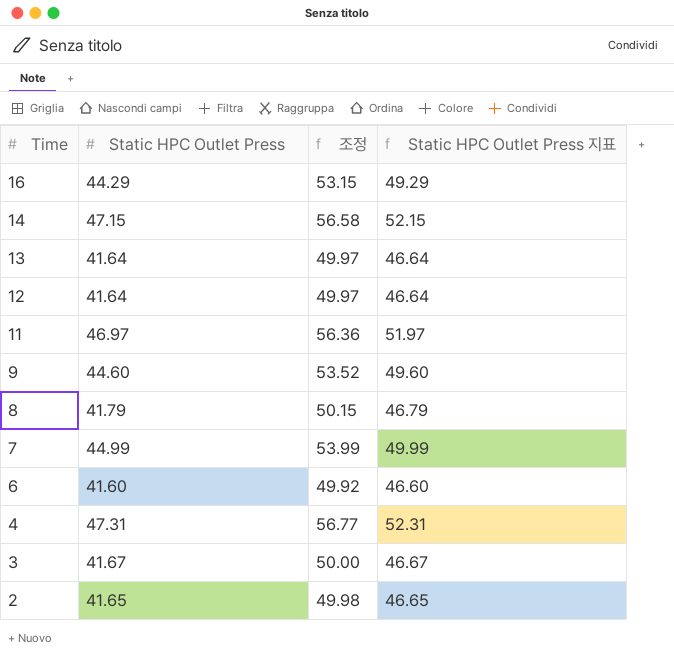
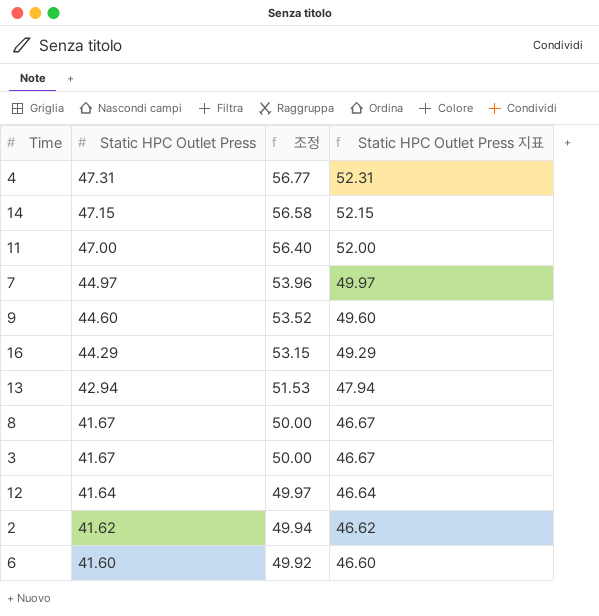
row order: Time descending -> Static HPC Outlet Press descending
11 | Static HPC Outlet Press: 46.97 -> 47.00
11 | 조정: 56.36 -> 56.40
11 | Static HPC Outlet Press 지표: 51.97 -> 52.00
7 | Static HPC Outlet Press: 44.99 -> 44.97
7 | 조정: 53.99 -> 53.96
7 | Static HPC Outlet Press 지표: 49.99 -> 49.97
13 | Static HPC Outlet Press: 41.64 -> 42.94
13 | 조정: 49.97 -> 51.53
13 | Static HPC Outlet Press 지표: 46.64 -> 47.94
8 | Static HPC Outlet Press: 41.79 -> 41.67
8 | 조정: 50.15 -> 50.00
8 | Static HPC Outlet Press 지표: 46.79 -> 46.67
2 | Static HPC Outlet Press: 41.65 -> 41.62
2 | 조정: 49.98 -> 49.94
2 | Static HPC Outlet Press 지표: 46.65 -> 46.62

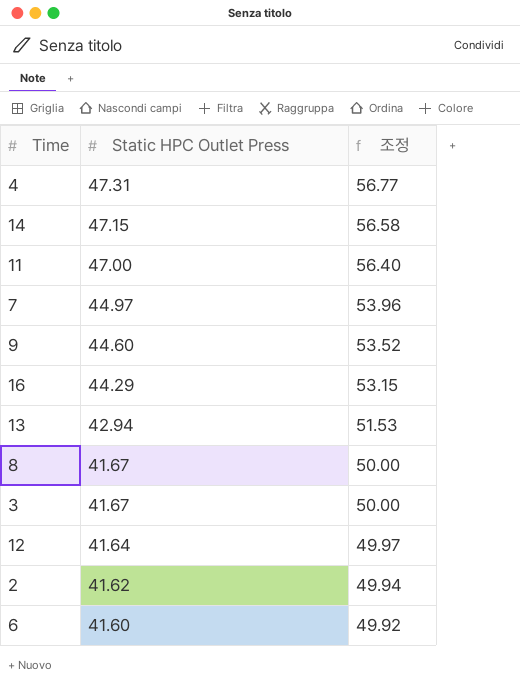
column Static HPC Outlet Press 지표 | formula: [Static HPC Outlet Press] + 5 -> none

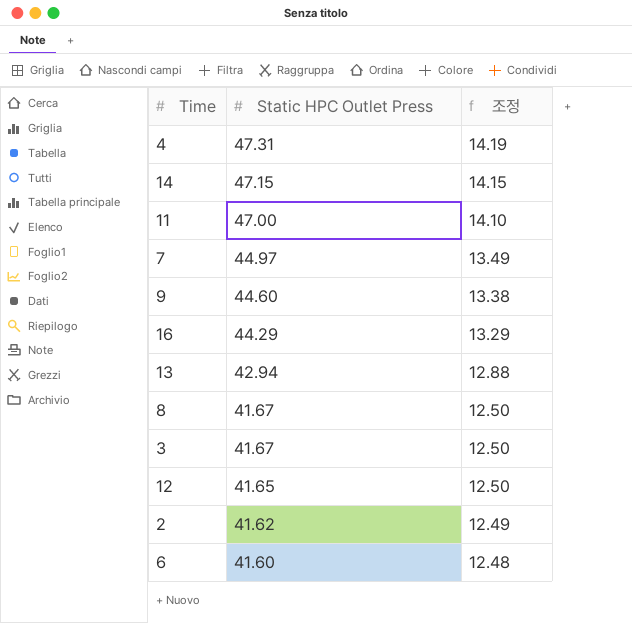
column 조정 | formula: [Static HPC Outlet Press] * 1.2 -> [Static HPC Outlet Press] * 0.3
12 | Static HPC Outlet Press: 41.64 -> 41.65

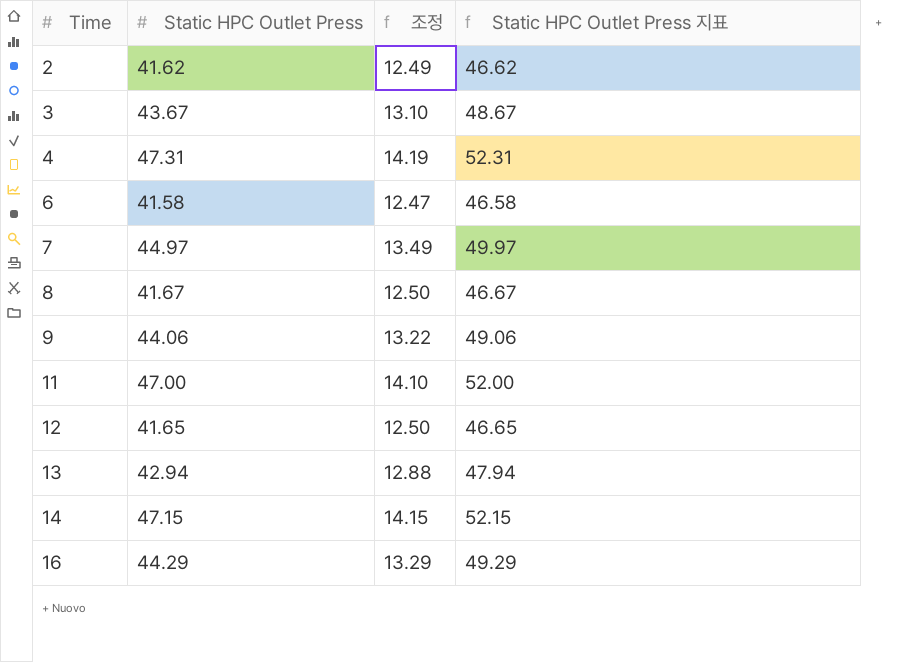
row order: Static HPC Outlet Press descending -> Time ascending
column Static HPC Outlet Press 지표 | formula: none -> [Static HPC Outlet Press] + 5
3 | Static HPC Outlet Press: 41.67 -> 43.67
3 | 조정: 12.50 -> 13.10
6 | Static HPC Outlet Press: 41.60 -> 41.58
6 | 조정: 12.48 -> 12.47
9 | Static HPC Outlet Press: 44.60 -> 44.06
9 | 조정: 13.38 -> 13.22

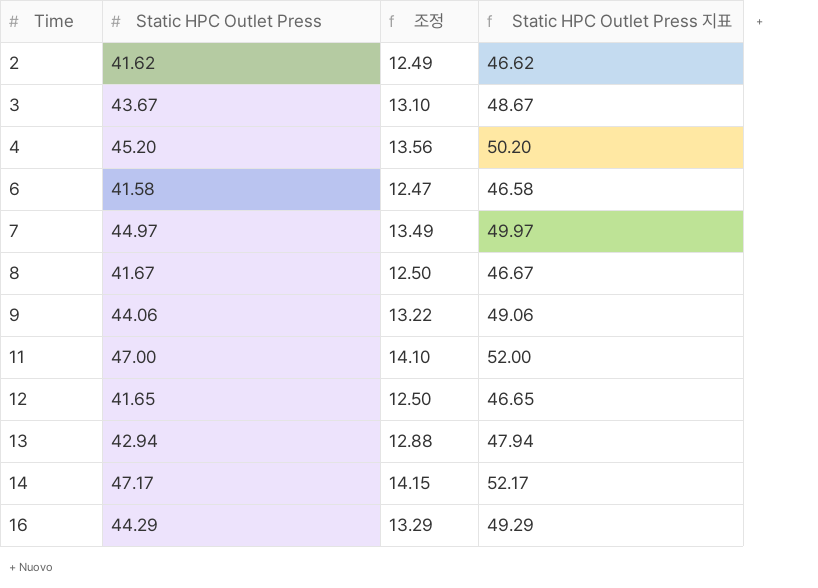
4 | Static HPC Outlet Press: 47.31 -> 45.20
4 | 조정: 14.19 -> 13.56
4 | Static HPC Outlet Press 지표: 52.31 -> 50.20
14 | Static HPC Outlet Press: 47.15 -> 47.17
14 | Static HPC Outlet Press 지표: 52.15 -> 52.17

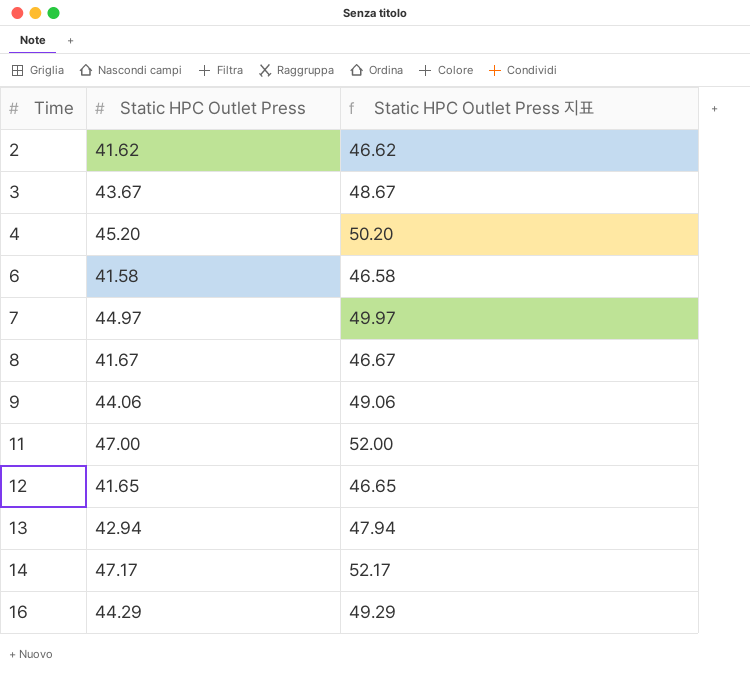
column 조정 | formula: [Static HPC Outlet Press] * 0.3 -> none

